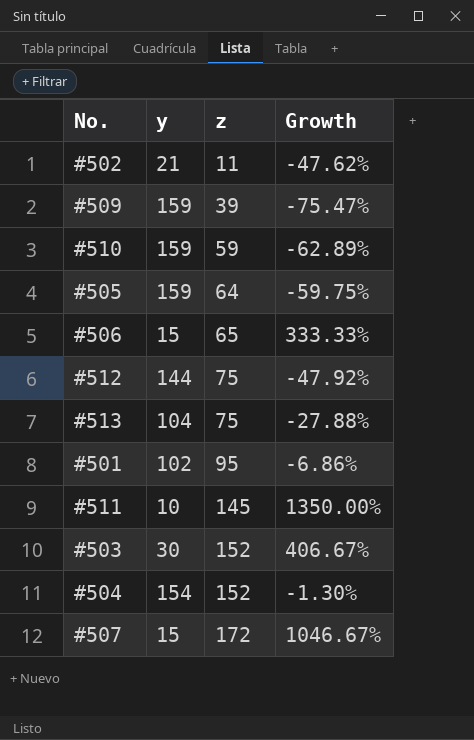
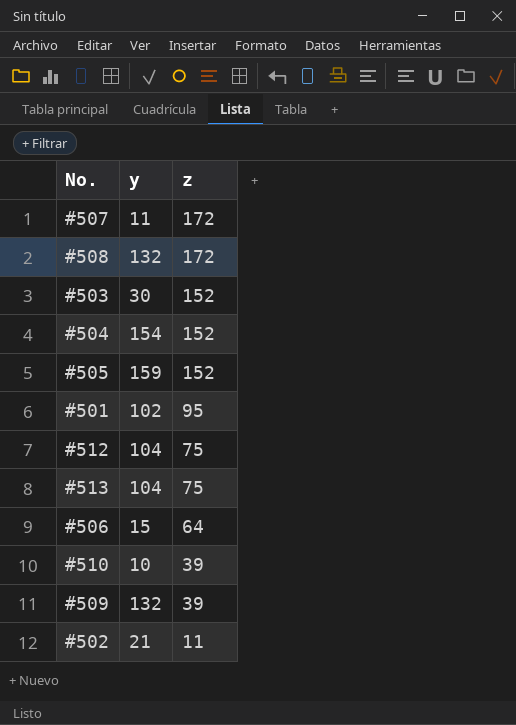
row order: z ascending -> z descending
column Growth | formula: ([z] - [y]) / [y] -> none
row #511: 10 | 145 | 1350.00% -> none
#507 | y: 15 -> 11
row #508: none -> 132 | 172
#505 | z: 64 -> 152
#512 | y: 144 -> 104
#506 | z: 65 -> 64
#510 | y: 159 -> 10
#510 | z: 59 -> 39
#509 | y: 159 -> 132

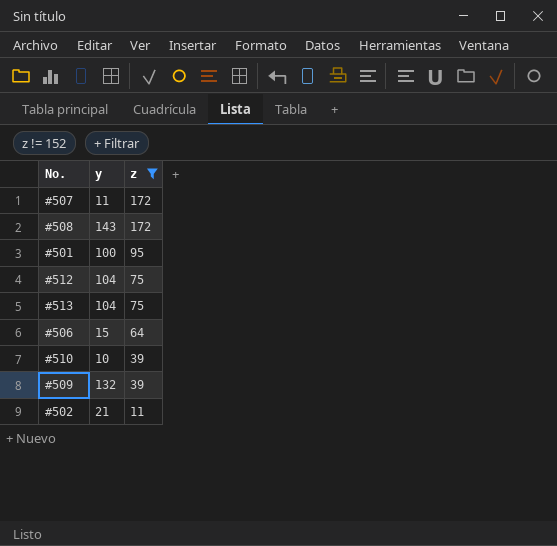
filter: none -> z != 152
#508 | y: 132 -> 143
#501 | y: 102 -> 100

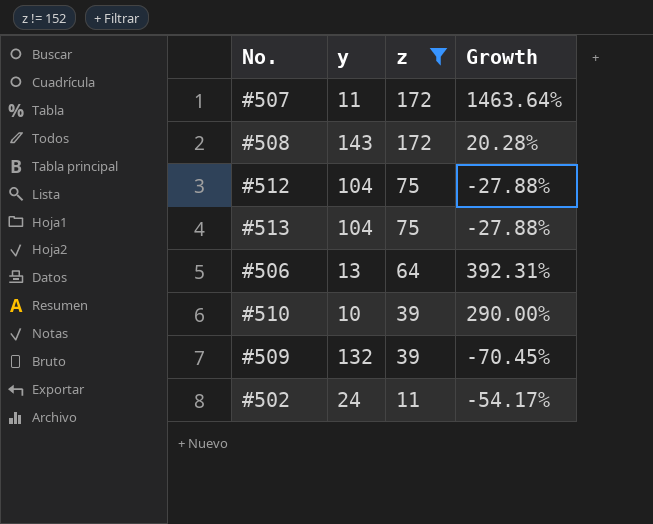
column Growth | formula: none -> ([z] - [y]) / [y]
row #501: 100 | 95 -> none
#506 | y: 15 -> 13
#502 | y: 21 -> 24

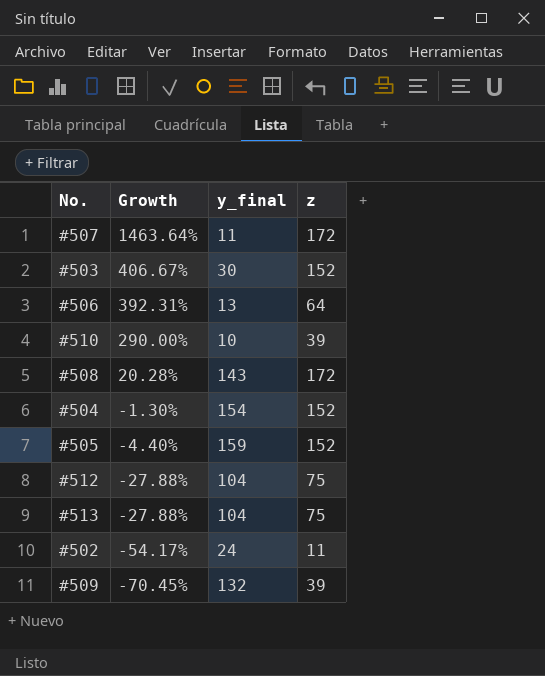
filter: z != 152 -> none
row order: z descending -> Growth descending
column Growth | position: 4 -> 2
column name: y -> y_final

